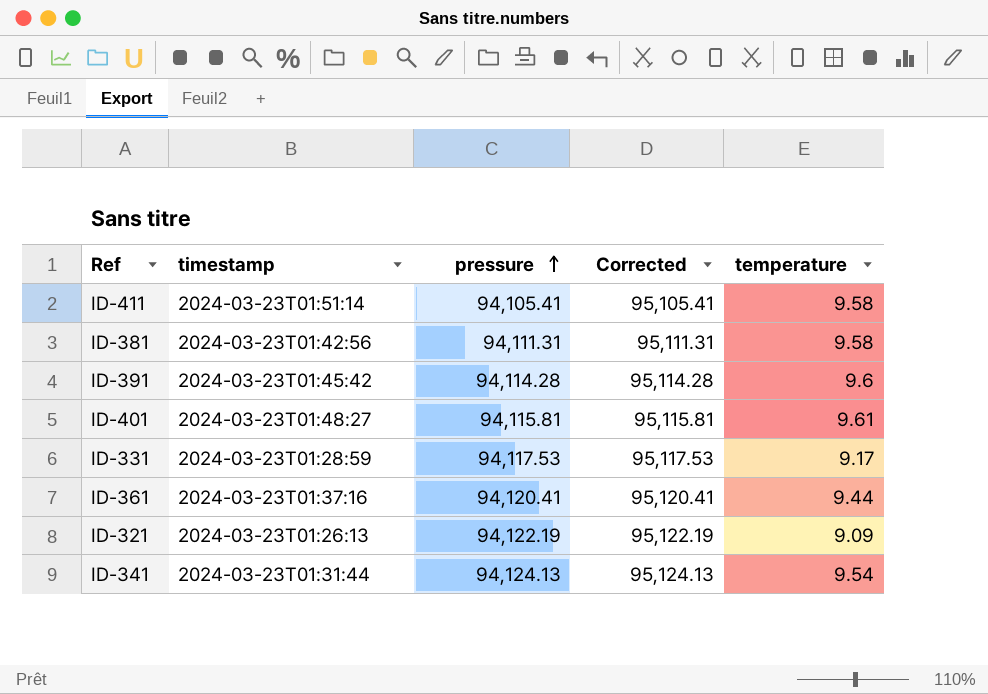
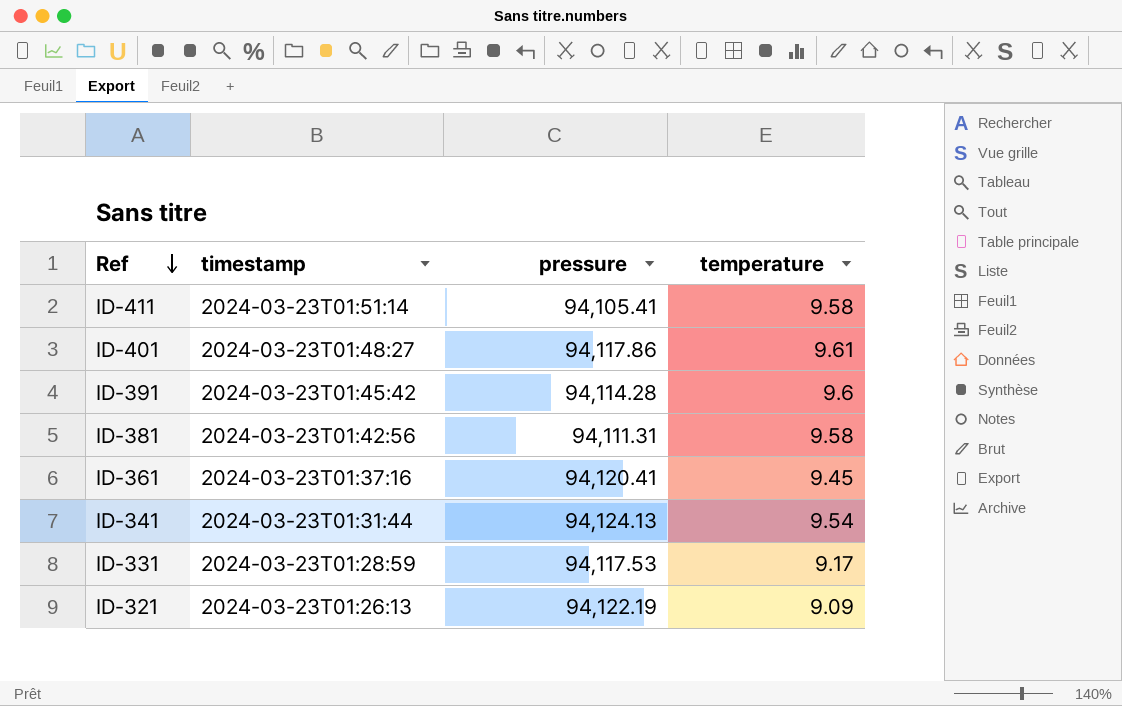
row order: pressure ascending -> Ref descending
column Corrected | formula: [pressure] + 1000 -> none
ID-401 | pressure: 94,115.81 -> 94,117.86
ID-361 | temperature: 9.44 -> 9.45

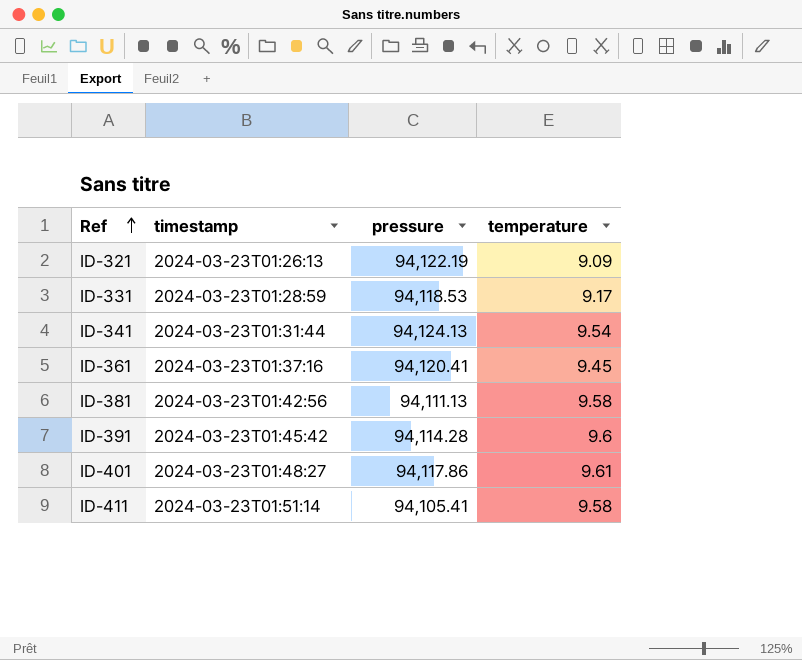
row order: Ref descending -> Ref ascending
ID-331 | pressure: 94,117.53 -> 94,118.53
ID-381 | pressure: 94,111.31 -> 94,111.13

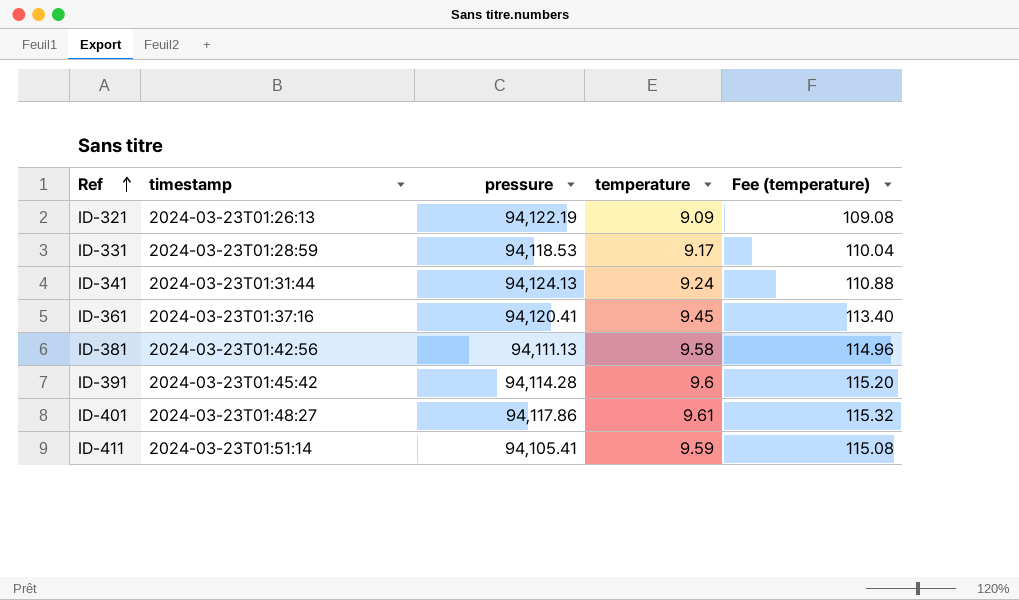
column Fee (temperature) | formula: none -> [temperature] * 12
ID-341 | temperature: 9.54 -> 9.24
ID-411 | temperature: 9.58 -> 9.59

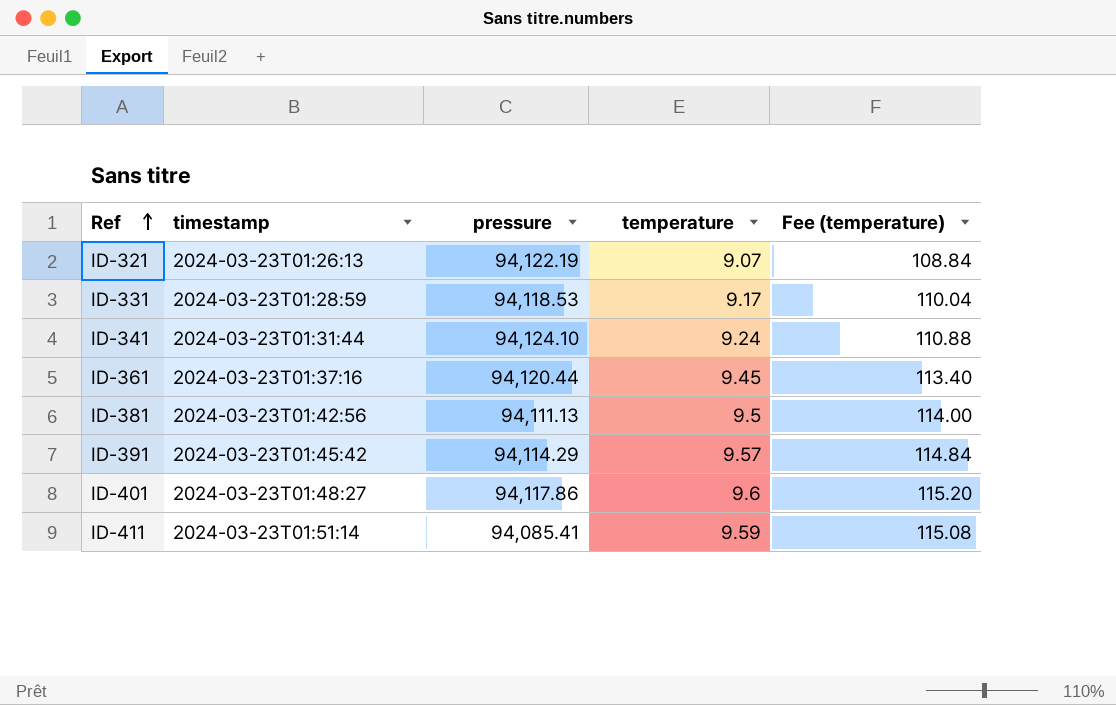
ID-321 | temperature: 9.09 -> 9.07
ID-321 | Fee (temperature): 109.08 -> 108.84
ID-341 | pressure: 94,124.13 -> 94,124.10
ID-361 | pressure: 94,120.41 -> 94,120.44
ID-381 | temperature: 9.58 -> 9.5
ID-381 | Fee (temperature): 114.96 -> 114.00
ID-391 | pressure: 94,114.28 -> 94,114.29
ID-391 | temperature: 9.6 -> 9.57
ID-391 | Fee (temperature): 115.20 -> 114.84
ID-401 | temperature: 9.61 -> 9.6
ID-401 | Fee (temperature): 115.32 -> 115.20
ID-411 | pressure: 94,105.41 -> 94,085.41

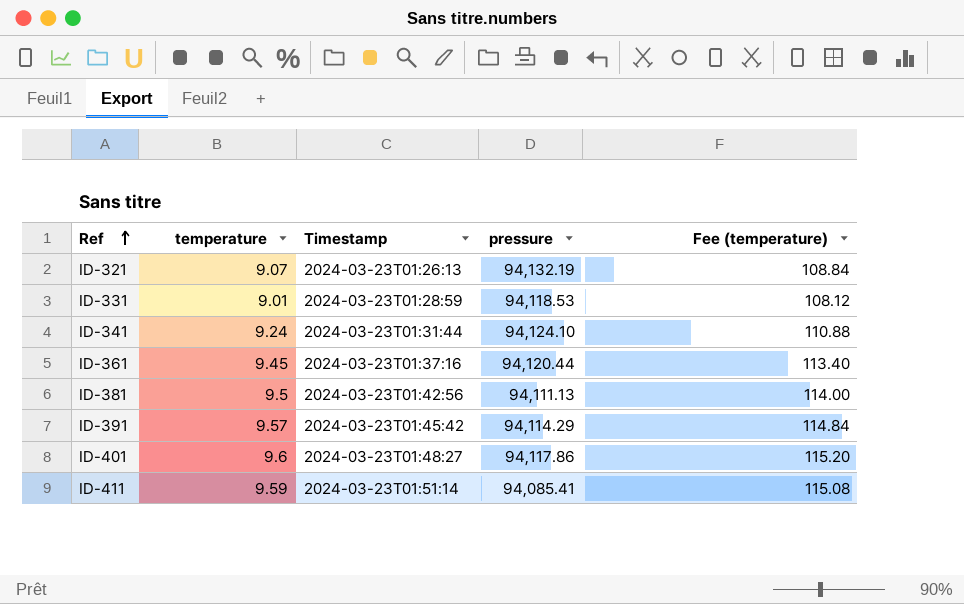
column temperature | position: 4 -> 2
column name: timestamp -> Timestamp
ID-321 | pressure: 94,122.19 -> 94,132.19
ID-331 | temperature: 9.17 -> 9.01
ID-331 | Fee (temperature): 110.04 -> 108.12

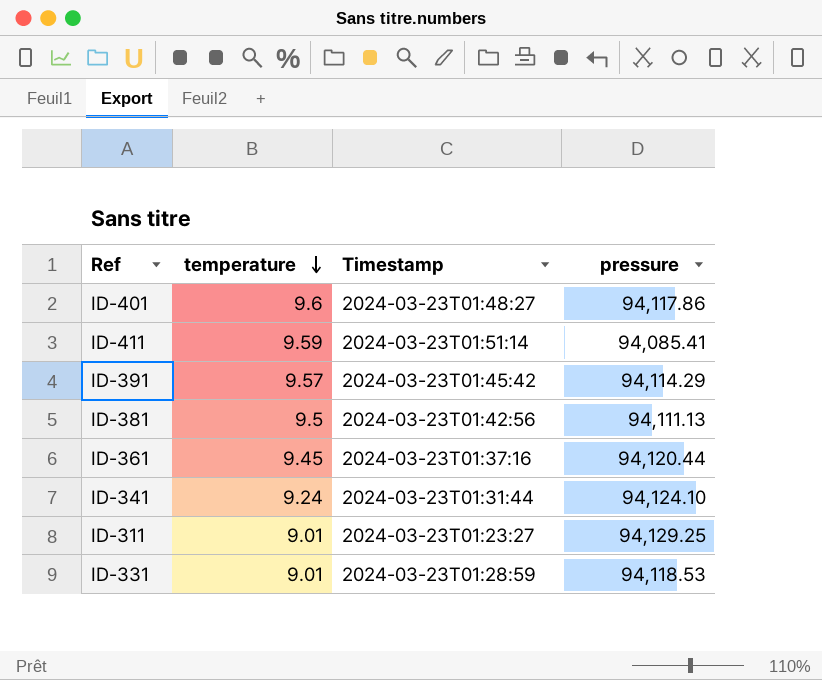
row order: Ref ascending -> temperature descending
column Fee (temperature) | formula: [temperature] * 12 -> none
row ID-321: 9.07 | 2024-03-23T01:26:13 | 94,132.19 | 108.84 -> none
row ID-311: none -> 9.01 | 2024-03-23T01:23:27 | 94,129.25

